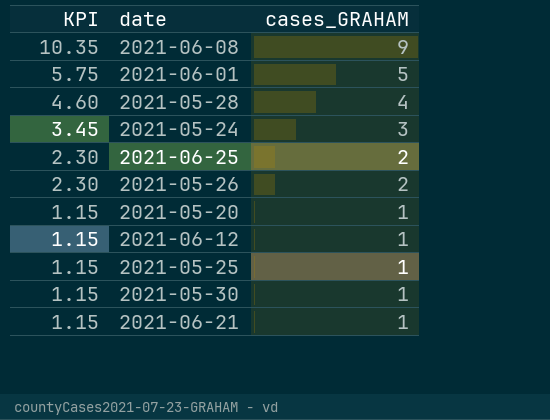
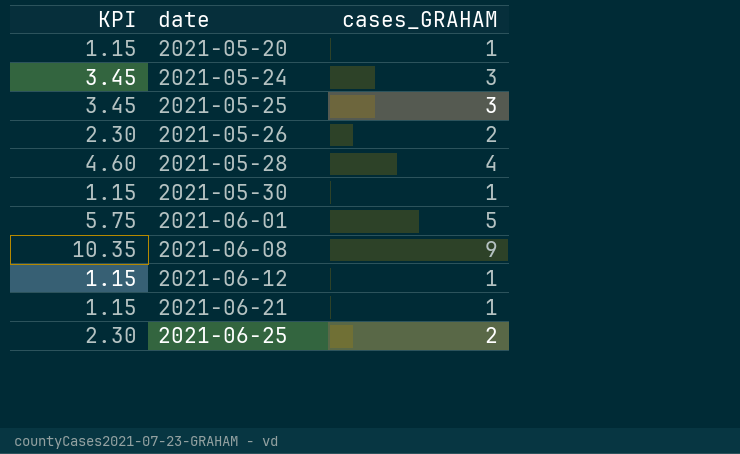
row order: KPI descending -> date ascending
2021-05-25 | KPI: 1.15 -> 3.45
2021-05-25 | cases_GRAHAM: 1 -> 3

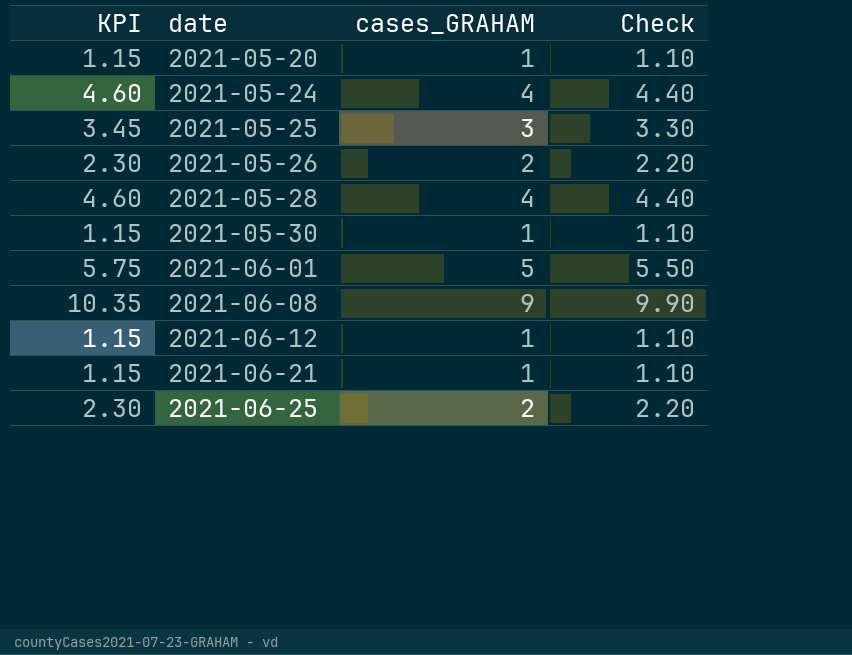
column Check | formula: none -> [cases_GRAHAM] * 1.1
2021-05-24 | KPI: 3.45 -> 4.60
2021-05-24 | cases_GRAHAM: 3 -> 4

